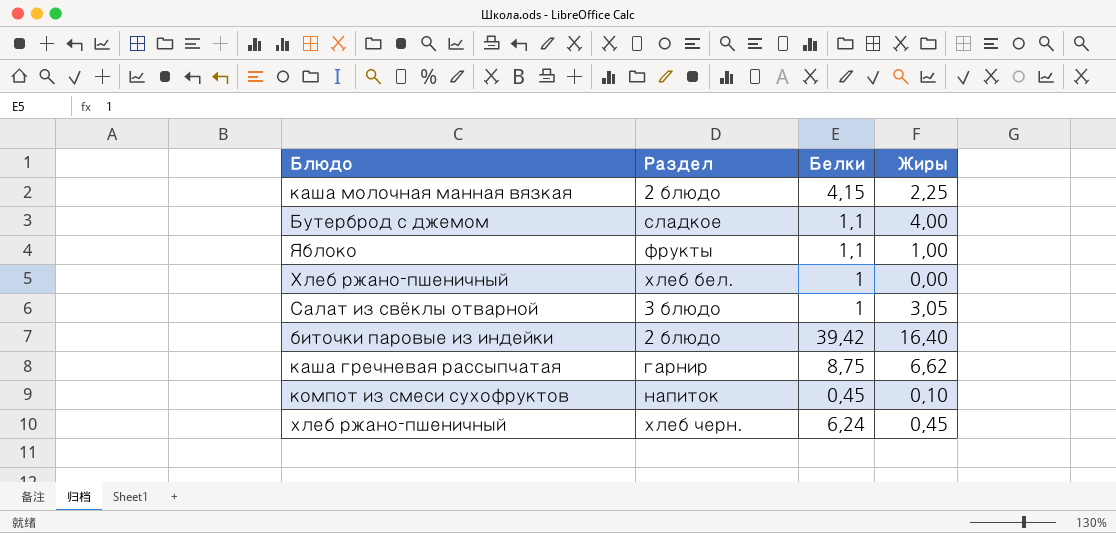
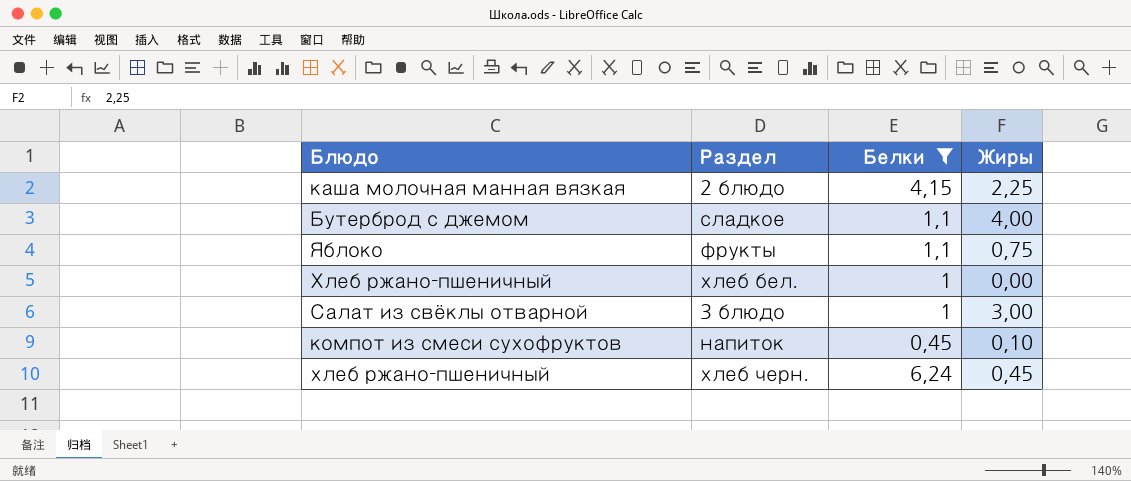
filter: none -> Белки <= 6,24
Яблоко | Жиры: 1,00 -> 0,75
Салат из свёклы отварной | Жиры: 3,05 -> 3,00

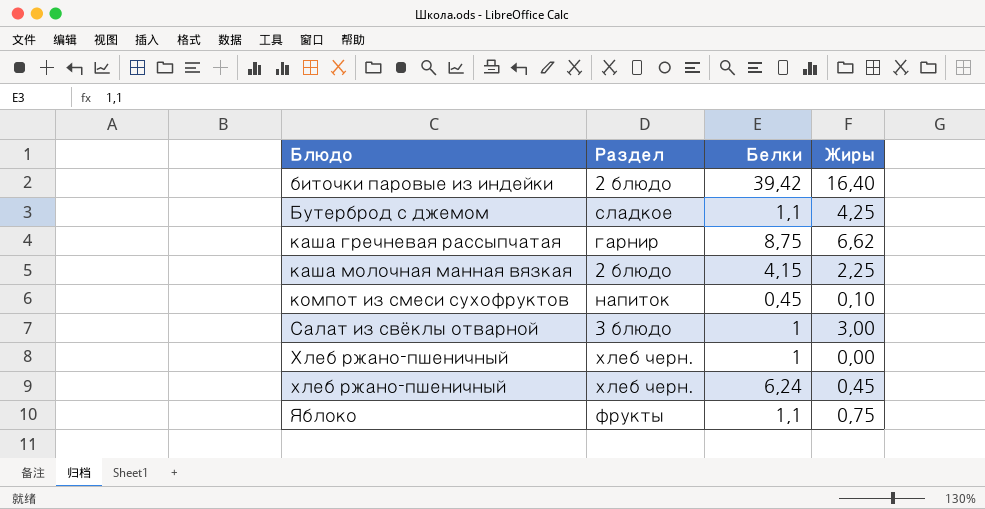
filter: Белки <= 6,24 -> none
row order: none -> Блюдо ascending
Бутерброд с джемом | Жиры: 4,00 -> 4,25
Хлеб ржано-пшеничный | Раздел: хлеб бел. -> хлеб черн.

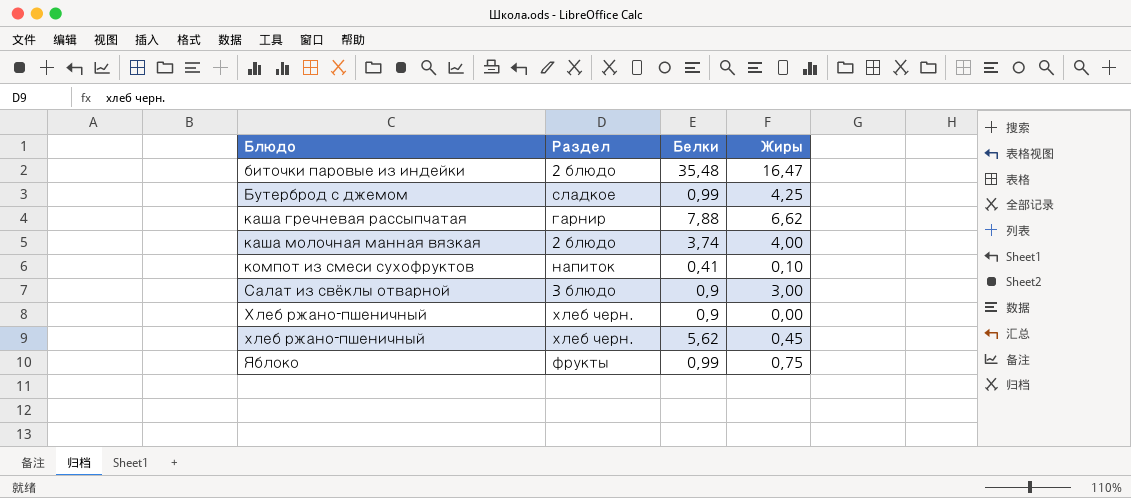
биточки паровые из индейки | Белки: 39,42 -> 35,48
биточки паровые из индейки | Жиры: 16,40 -> 16,47
Бутерброд с джемом | Белки: 1,1 -> 0,99
каша гречневая рассыпчатая | Белки: 8,75 -> 7,88
каша молочная манная вязкая | Белки: 4,15 -> 3,74
каша молочная манная вязкая | Жиры: 2,25 -> 4,00
компот из смеси сухофруктов | Белки: 0,45 -> 0,41
Салат из свёклы отварной | Белки: 1 -> 0,9
Хлеб ржано-пшеничный | Белки: 1 -> 0,9
хлеб ржано-пшеничный | Белки: 6,24 -> 5,62
Яблоко | Белки: 1,1 -> 0,99

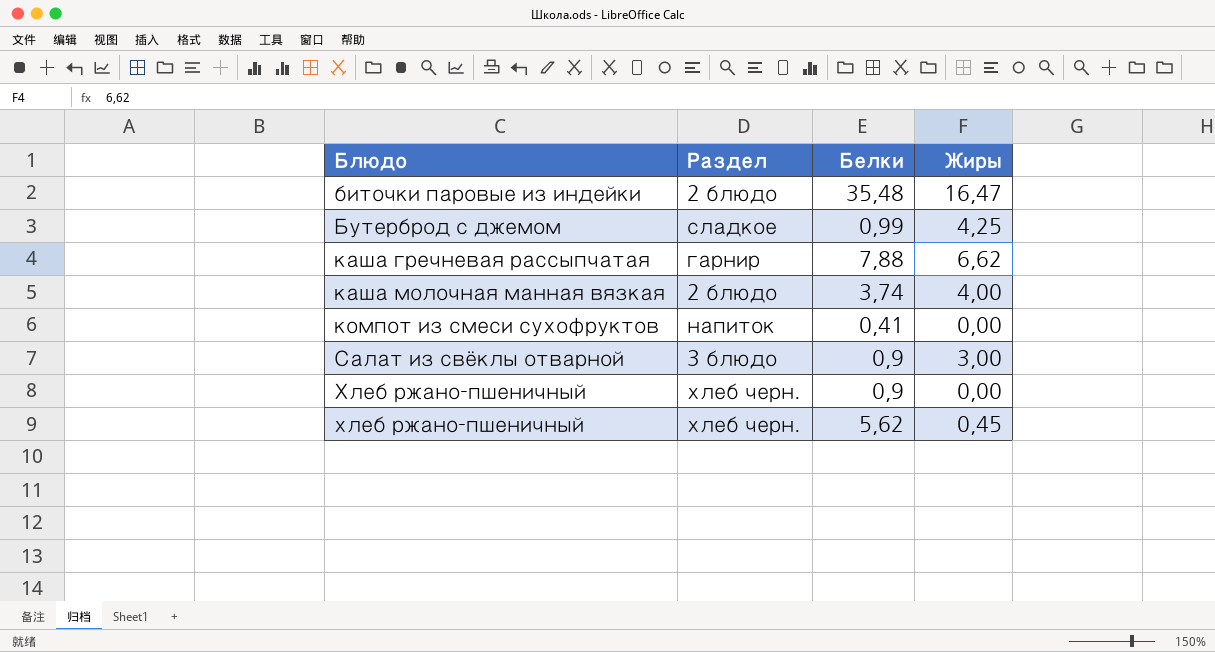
row Яблоко: фрукты | 0,99 | 0,75 -> none
компот из смеси сухофруктов | Жиры: 0,10 -> 0,00

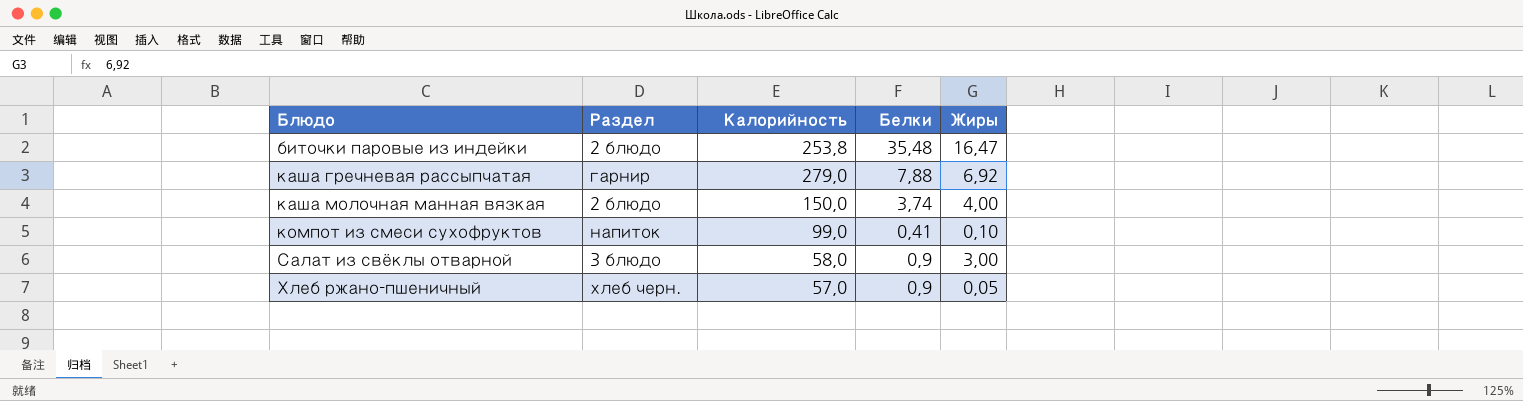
column Калорийность | position: none -> 3
row Бутерброд с джемом: сладкое | 0,99 | 4,25 -> none
row хлеб ржано-пшеничный: хлеб черн. | 5,62 | 0,45 -> none
каша гречневая рассыпчатая | Жиры: 6,62 -> 6,92
компот из смеси сухофруктов | Жиры: 0,00 -> 0,10
Хлеб ржано-пшеничный | Жиры: 0,00 -> 0,05

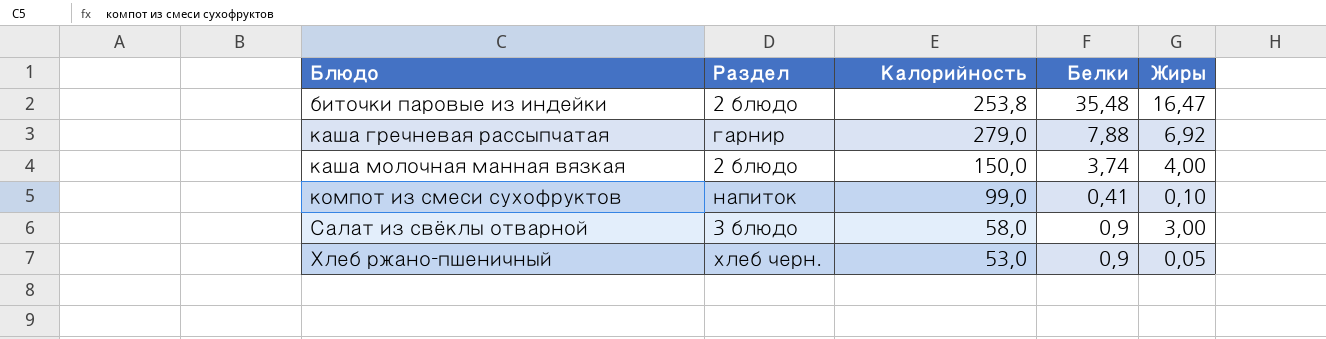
Хлеб ржано-пшеничный | Калорийность: 57,0 -> 53,0

